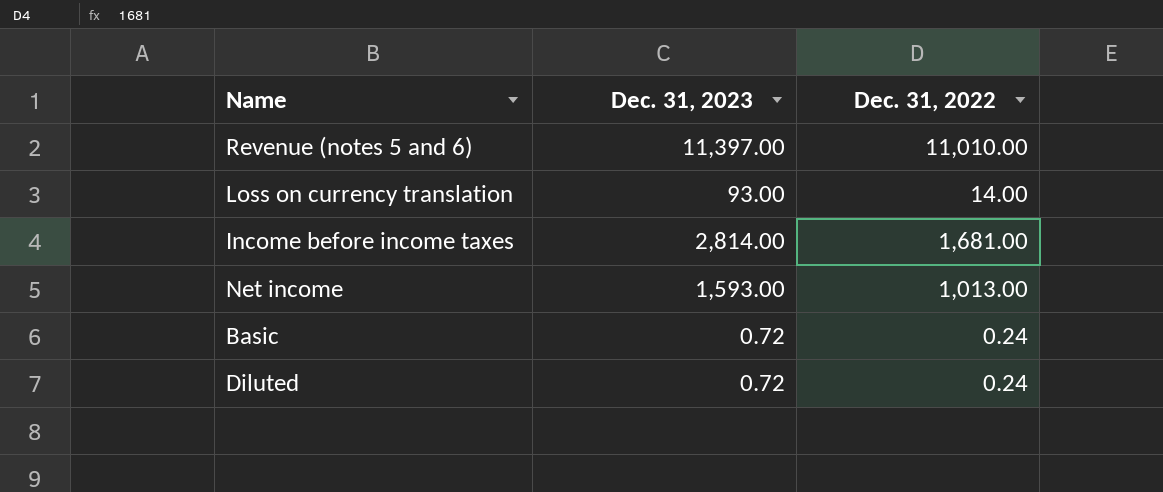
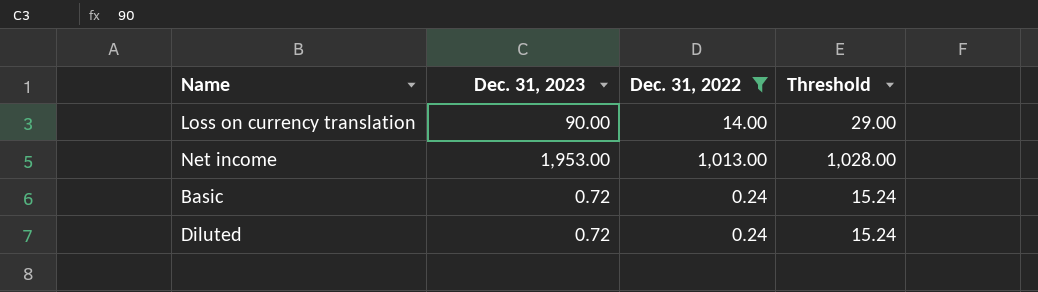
filter: none -> Dec. 31, 2022 <= 1,013.00
column Threshold | formula: none -> [Dec. 31, 2022] + 15
Loss on currency translation | Dec. 31, 2023: 93.00 -> 90.00
Net income | Dec. 31, 2023: 1,593.00 -> 1,953.00

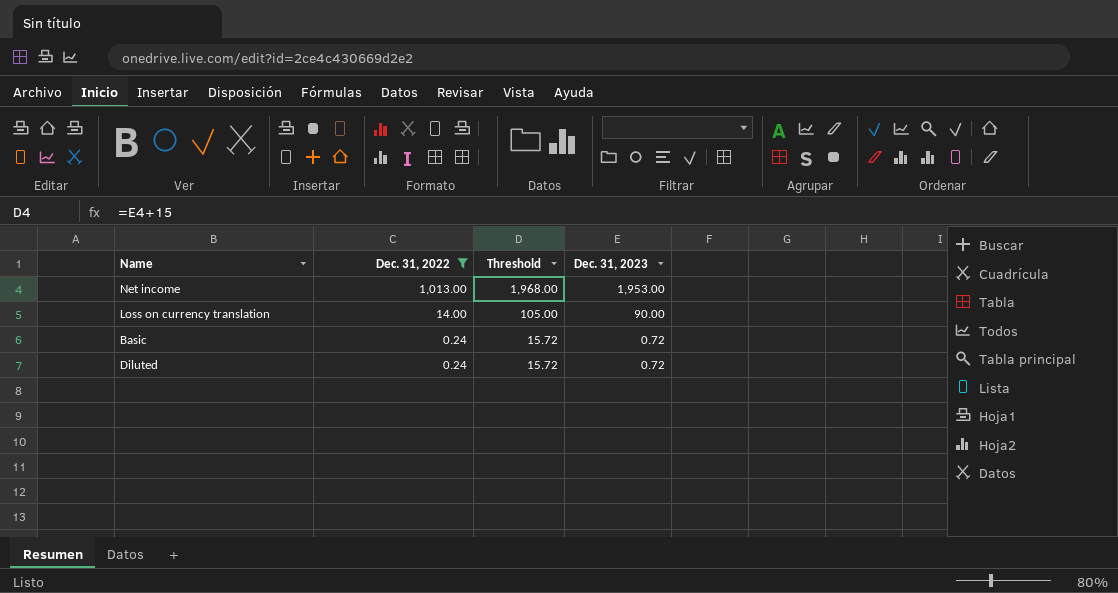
row order: none -> Dec. 31, 2022 descending
column Threshold | formula: [Dec. 31, 2022] + 15 -> [Dec. 31, 2023] + 15
column Dec. 31, 2023 | position: 2 -> 4

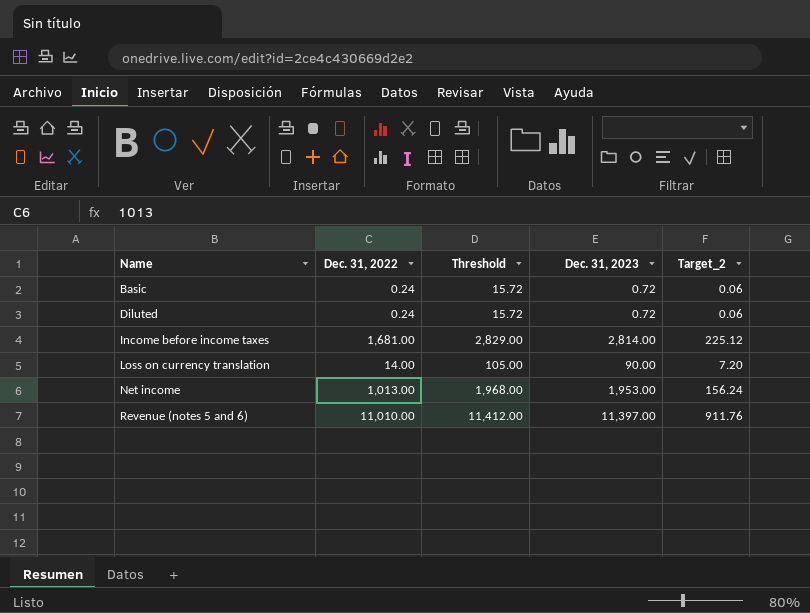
filter: Dec. 31, 2022 <= 1,013.00 -> none
row order: Dec. 31, 2022 descending -> Name ascending
column Target_2 | formula: none -> [Dec. 31, 2023] * 0.08

